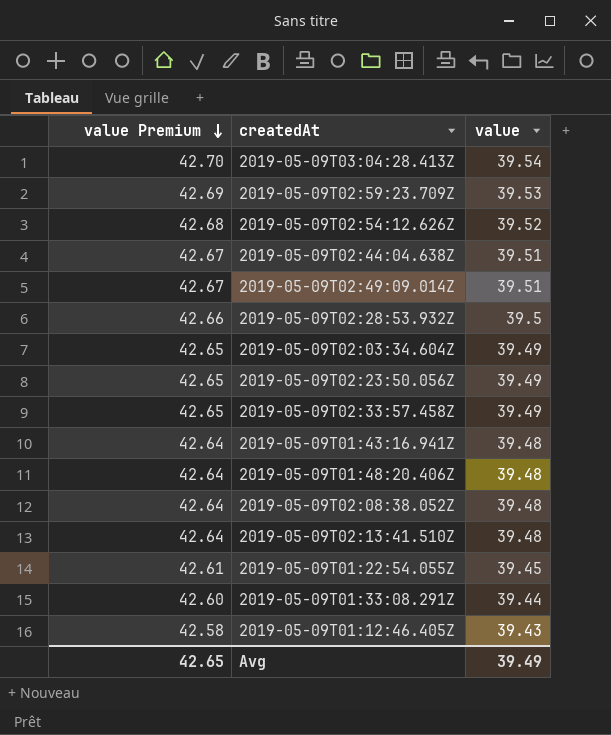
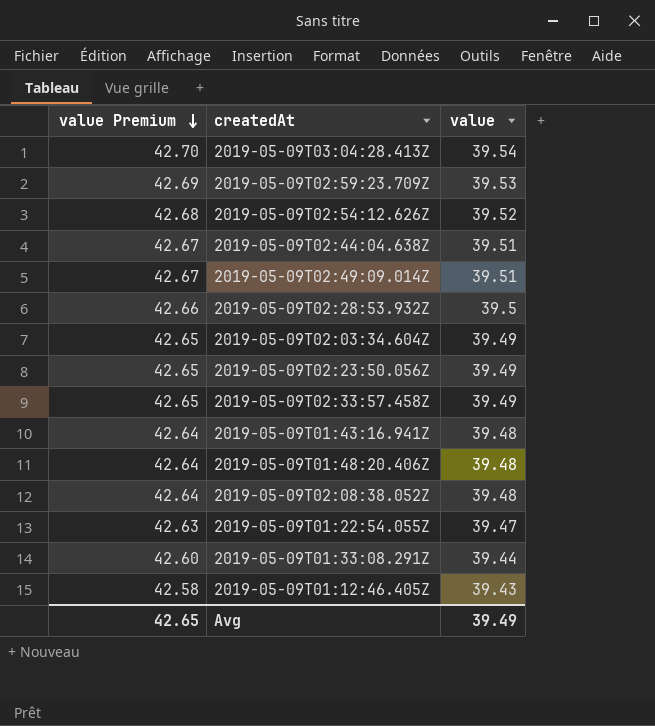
row 2019-05-09T02:13:41.510Z: 42.64 | 39.48 -> none
2019-05-09T01:22:54.055Z | value Premium: 42.61 -> 42.63
2019-05-09T01:22:54.055Z | value: 39.45 -> 39.47

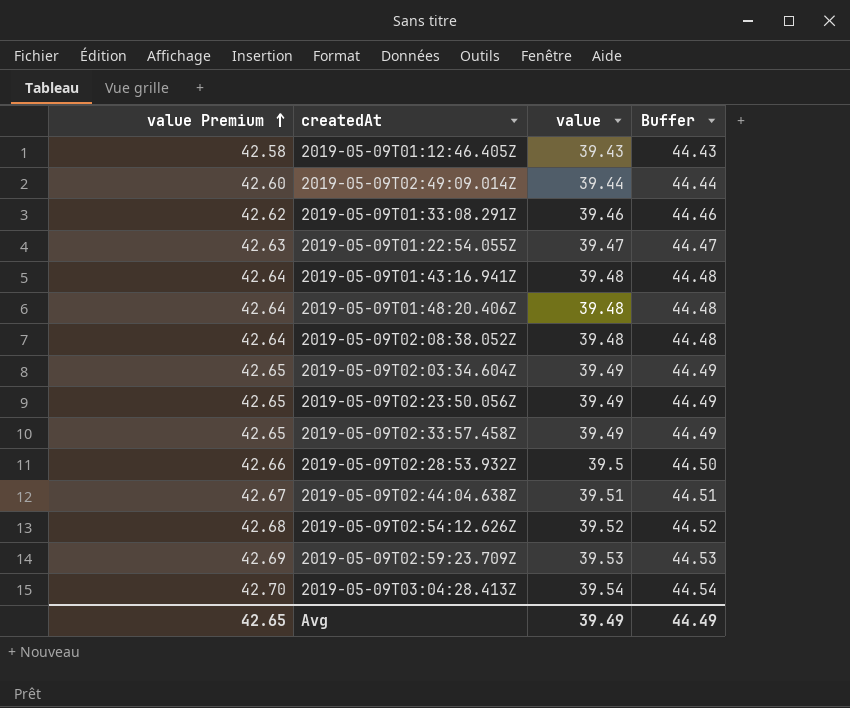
row order: value Premium descending -> value Premium ascending
column Buffer | formula: none -> [value] + 5
2019-05-09T02:49:09.014Z | value Premium: 42.67 -> 42.60
2019-05-09T02:49:09.014Z | value: 39.51 -> 39.44
2019-05-09T01:33:08.291Z | value Premium: 42.60 -> 42.62
2019-05-09T01:33:08.291Z | value: 39.44 -> 39.46

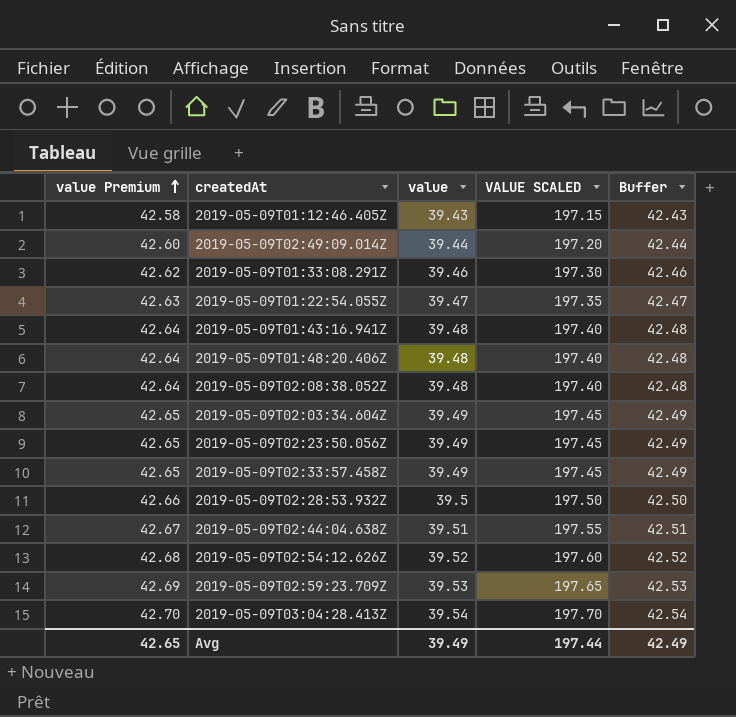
column VALUE SCALED | formula: none -> [value] * 5
column Buffer | formula: [value] + 5 -> [value] + 3
Avg | Buffer: 44.49 -> 42.49

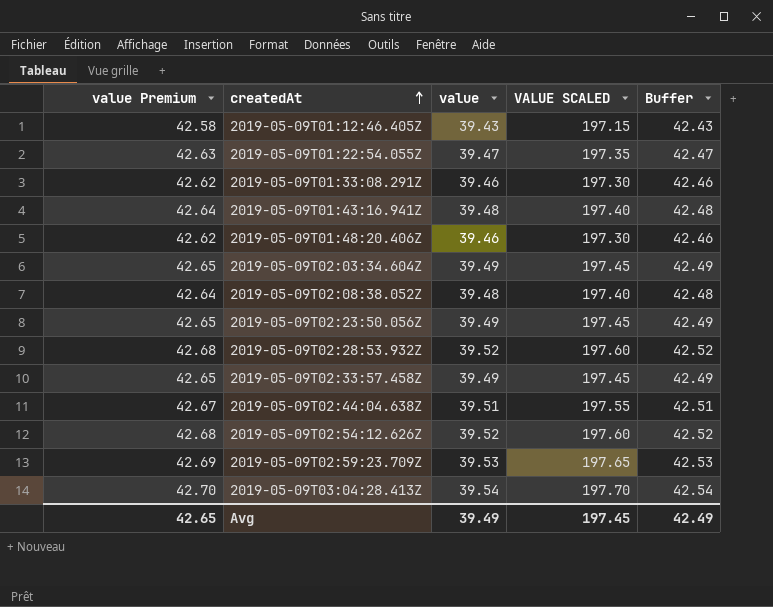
row order: value Premium ascending -> createdAt ascending
row 2019-05-09T02:49:09.014Z: 42.60 | 39.44 | 197.20 | 42.44 -> none
2019-05-09T01:48:20.406Z | value Premium: 42.64 -> 42.62
2019-05-09T01:48:20.406Z | value: 39.48 -> 39.46
2019-05-09T01:48:20.406Z | VALUE SCALED: 197.40 -> 197.30
2019-05-09T01:48:20.406Z | Buffer: 42.48 -> 42.46
2019-05-09T02:28:53.932Z | value Premium: 42.66 -> 42.68
2019-05-09T02:28:53.932Z | value: 39.5 -> 39.52
2019-05-09T02:28:53.932Z | VALUE SCALED: 197.50 -> 197.60
2019-05-09T02:28:53.932Z | Buffer: 42.50 -> 42.52
Avg | VALUE SCALED: 197.44 -> 197.45

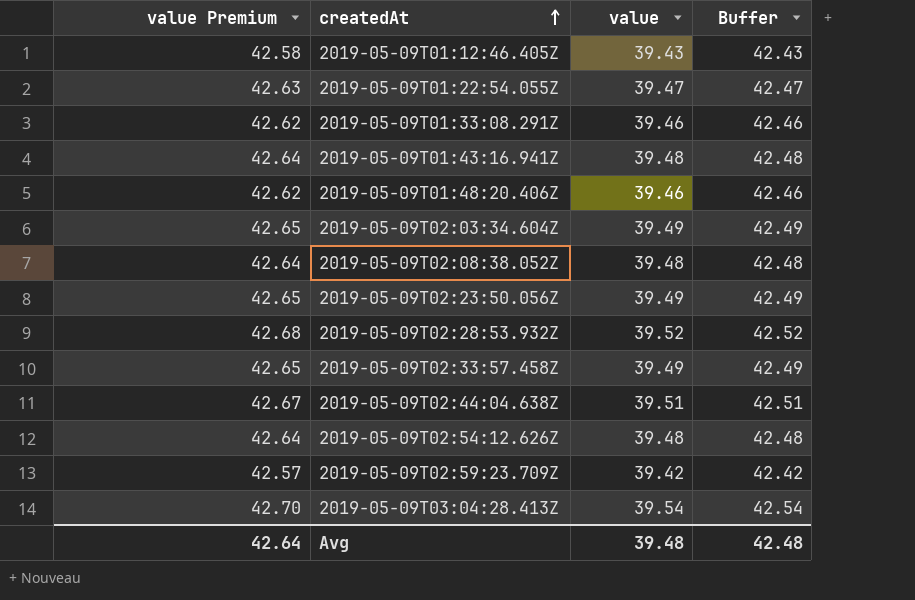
column VALUE SCALED | formula: [value] * 5 -> none
2019-05-09T02:54:12.626Z | value Premium: 42.68 -> 42.64
2019-05-09T02:54:12.626Z | value: 39.52 -> 39.48
2019-05-09T02:54:12.626Z | Buffer: 42.52 -> 42.48
2019-05-09T02:59:23.709Z | value Premium: 42.69 -> 42.57
2019-05-09T02:59:23.709Z | value: 39.53 -> 39.42
2019-05-09T02:59:23.709Z | Buffer: 42.53 -> 42.42
Avg | value Premium: 42.65 -> 42.64
Avg | value: 39.49 -> 39.48
Avg | Buffer: 42.49 -> 42.48

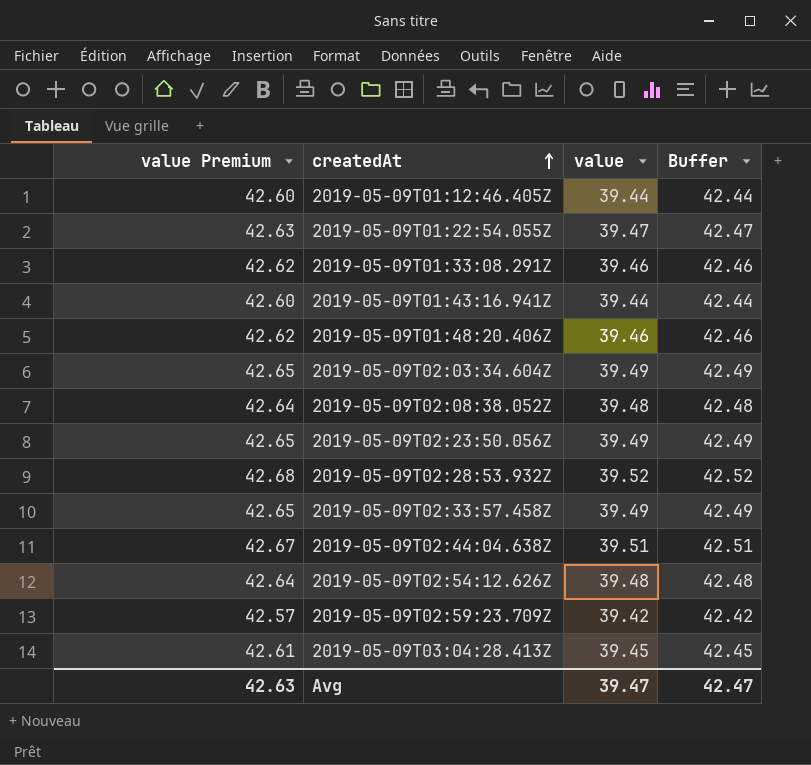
2019-05-09T01:12:46.405Z | value Premium: 42.58 -> 42.60
2019-05-09T01:12:46.405Z | value: 39.43 -> 39.44
2019-05-09T01:12:46.405Z | Buffer: 42.43 -> 42.44
2019-05-09T01:43:16.941Z | value Premium: 42.64 -> 42.60
2019-05-09T01:43:16.941Z | value: 39.48 -> 39.44
2019-05-09T01:43:16.941Z | Buffer: 42.48 -> 42.44
2019-05-09T03:04:28.413Z | value Premium: 42.70 -> 42.61
2019-05-09T03:04:28.413Z | value: 39.54 -> 39.45
2019-05-09T03:04:28.413Z | Buffer: 42.54 -> 42.45
Avg | value Premium: 42.64 -> 42.63
Avg | value: 39.48 -> 39.47
Avg | Buffer: 42.48 -> 42.47

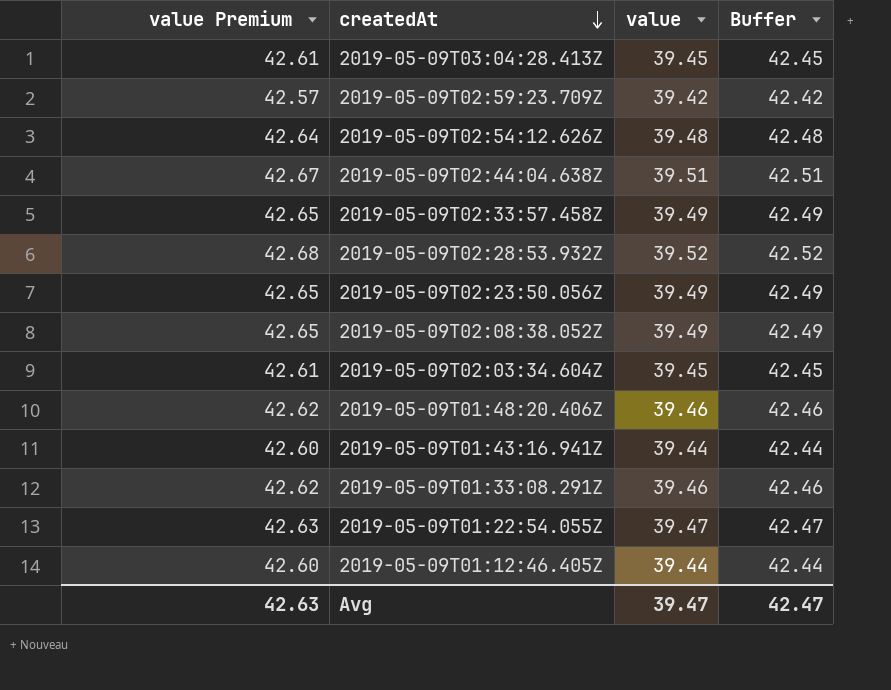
row order: createdAt ascending -> createdAt descending
2019-05-09T02:08:38.052Z | value Premium: 42.64 -> 42.65
2019-05-09T02:08:38.052Z | value: 39.48 -> 39.49
2019-05-09T02:08:38.052Z | Buffer: 42.48 -> 42.49
2019-05-09T02:03:34.604Z | value Premium: 42.65 -> 42.61
2019-05-09T02:03:34.604Z | value: 39.49 -> 39.45
2019-05-09T02:03:34.604Z | Buffer: 42.49 -> 42.45

